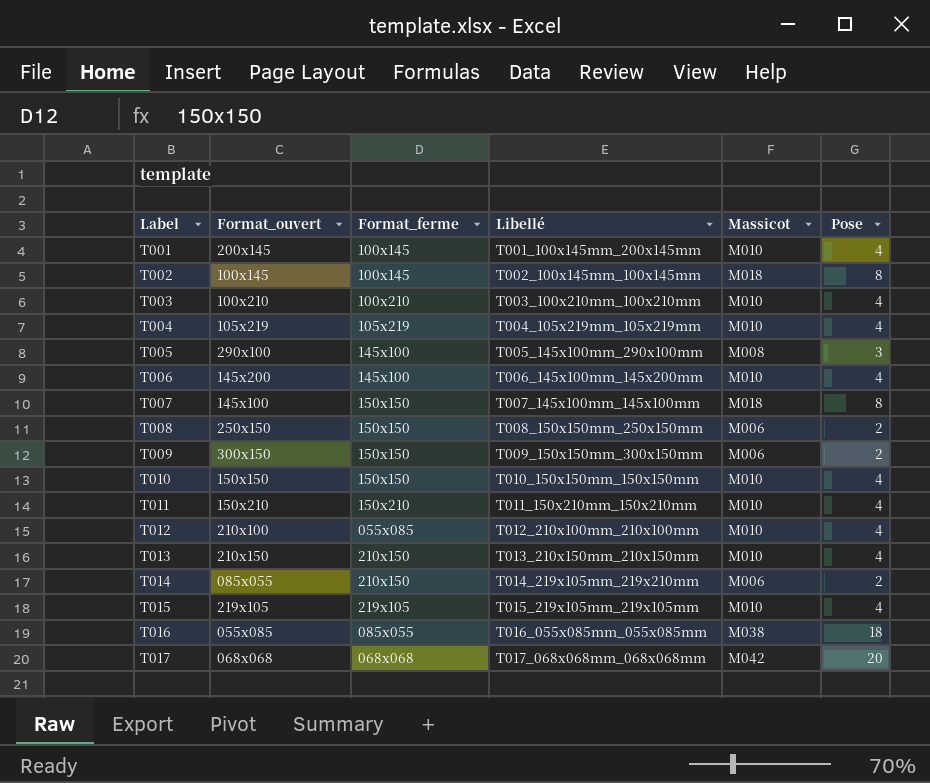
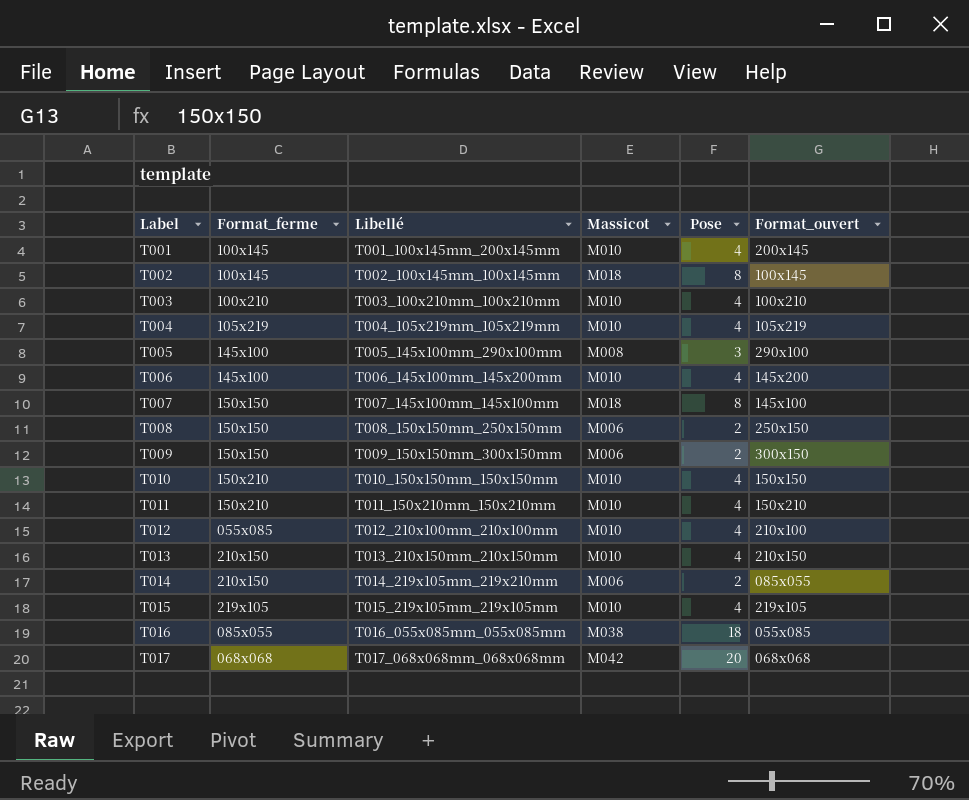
column Format_ouvert | position: 2 -> 6
T010 | Format_ferme: 150x150 -> 150x210

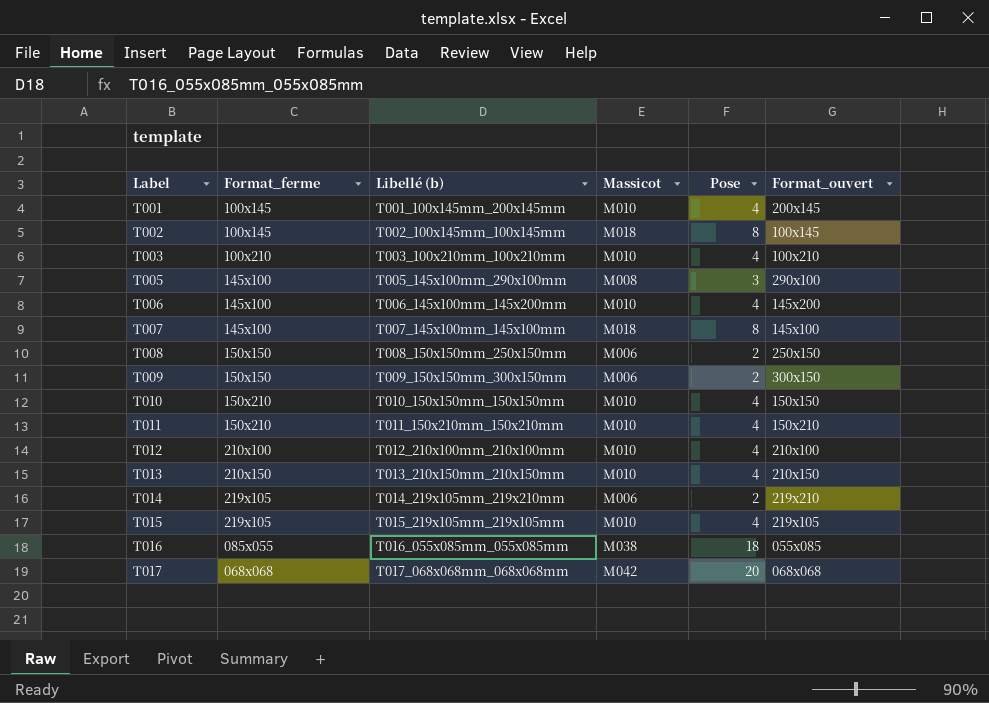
column name: Libellé -> Libellé (b)
row T004: 105x219 | T004_105x219mm_105x219mm | M010 | 4 | 105x219 -> none
T007 | Format_ferme: 150x150 -> 145x100
T012 | Format_ferme: 055x085 -> 210x100
T014 | Format_ferme: 210x150 -> 219x105
T014 | Format_ouvert: 085x055 -> 219x210

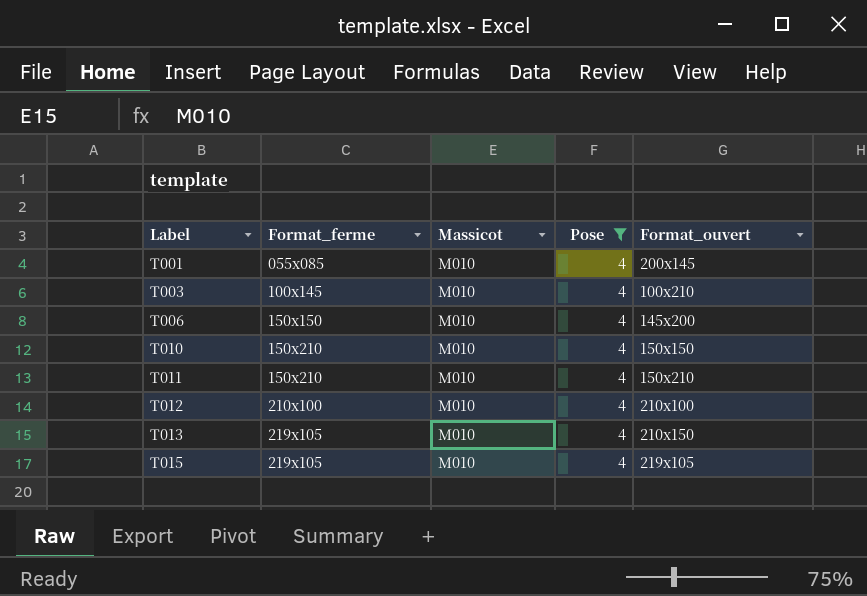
filter: none -> Pose = 4
column Libellé (b) | position: 3 -> none
T001 | Format_ferme: 100x145 -> 055x085
T003 | Format_ferme: 100x210 -> 100x145
T006 | Format_ferme: 145x100 -> 150x150
T013 | Format_ferme: 210x150 -> 219x105

